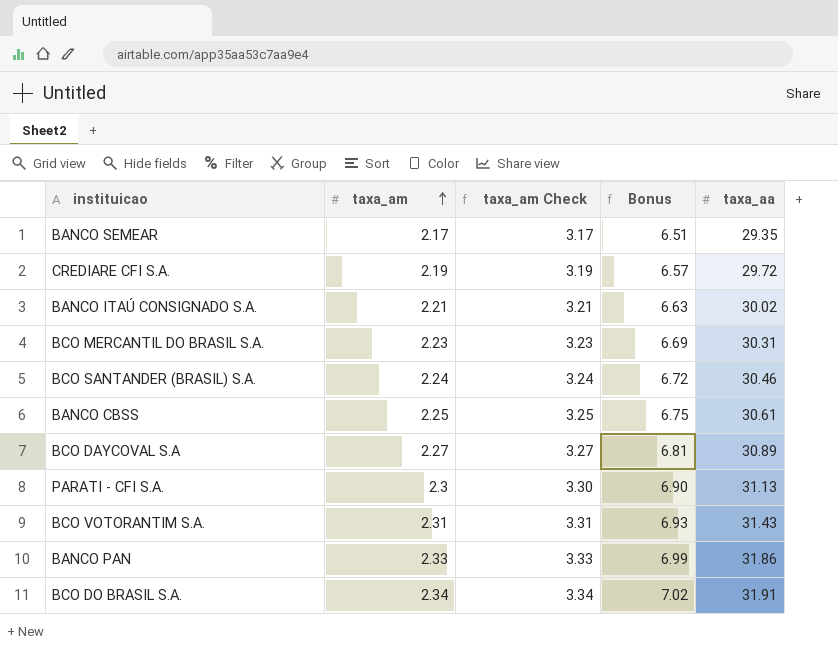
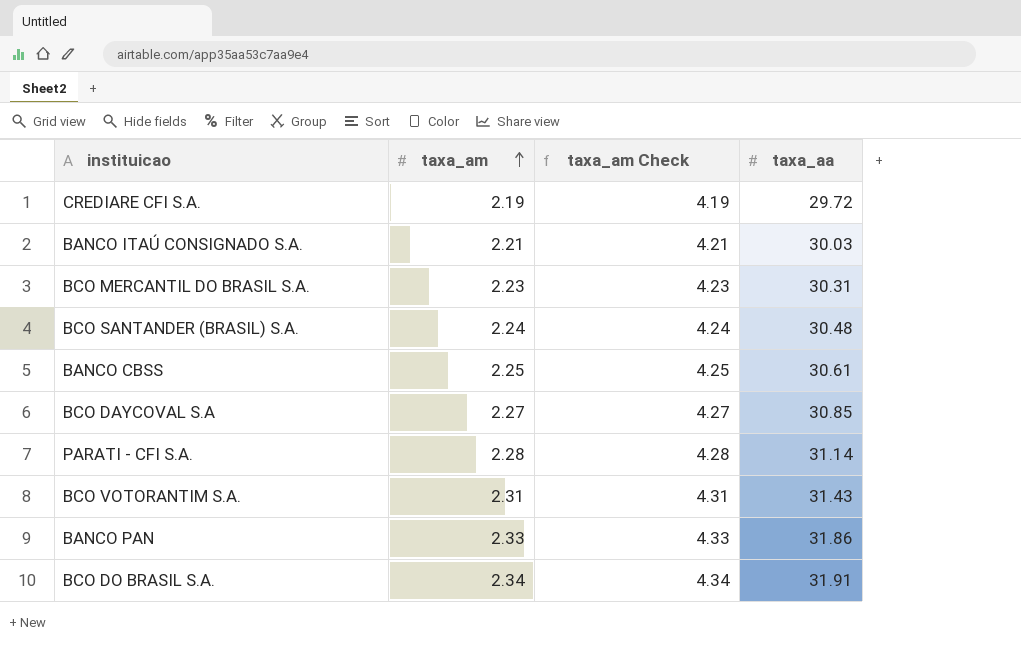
column Bonus | formula: [taxa_am] * 3 -> none
column taxa_am Check | formula: [taxa_am] + 1 -> [taxa_am] + 2
row BANCO SEMEAR: 2.17 | 3.17 | 6.51 | 29.35 -> none
BANCO ITAÚ CONSIGNADO S.A. | taxa_aa: 30.02 -> 30.03
BCO SANTANDER (BRASIL) S.A. | taxa_aa: 30.46 -> 30.48
BCO DAYCOVAL S.A | taxa_aa: 30.89 -> 30.85
PARATI - CFI S.A. | taxa_am: 2.3 -> 2.28
PARATI - CFI S.A. | taxa_aa: 31.13 -> 31.14

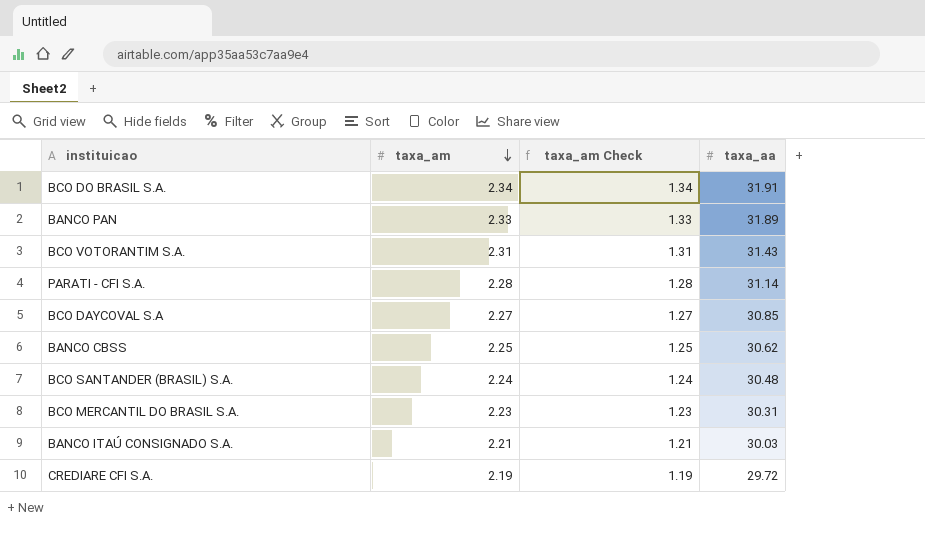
row order: taxa_am ascending -> taxa_am descending
column taxa_am Check | formula: [taxa_am] + 2 -> [taxa_am] - 1
BANCO PAN | taxa_aa: 31.86 -> 31.89
BANCO CBSS | taxa_aa: 30.61 -> 30.62

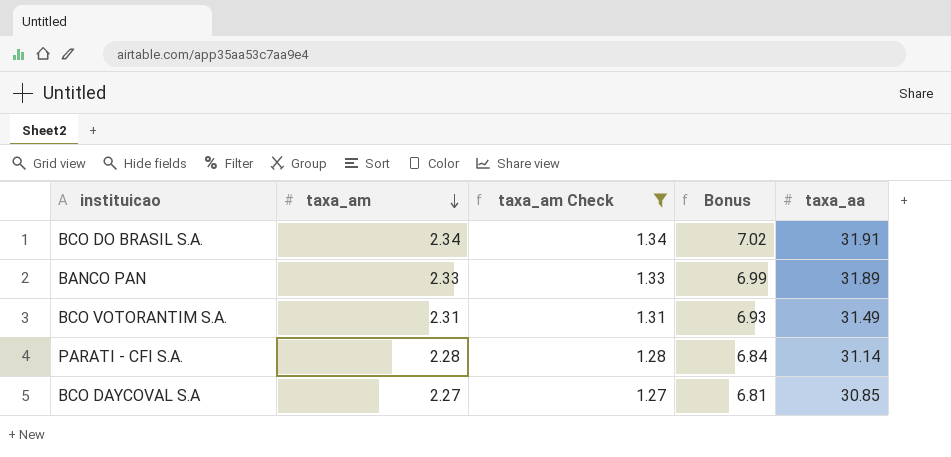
filter: none -> taxa_am Check >= 1.27
column Bonus | formula: none -> [taxa_am] * 3
BCO VOTORANTIM S.A. | taxa_aa: 31.43 -> 31.49

